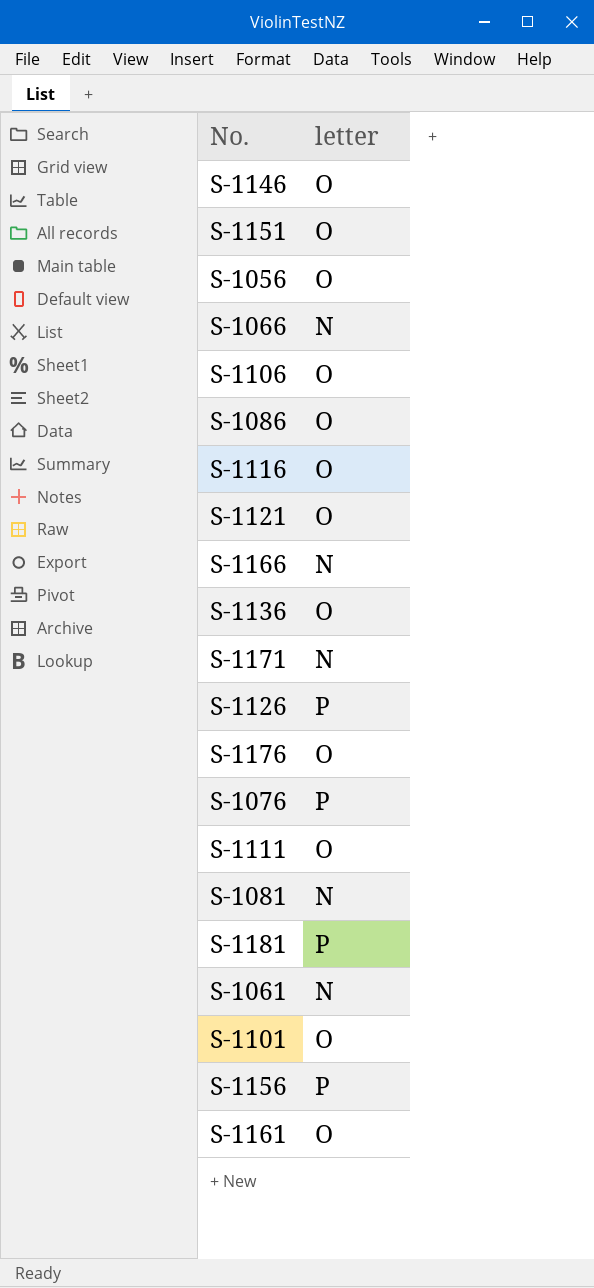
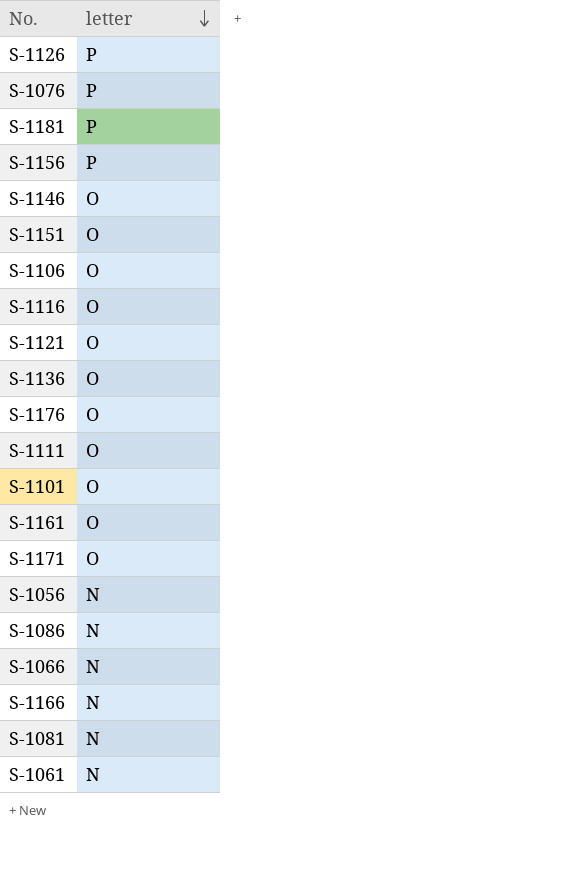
row order: none -> letter descending
S-1171 | letter: N -> O
S-1056 | letter: O -> N
S-1086 | letter: O -> N

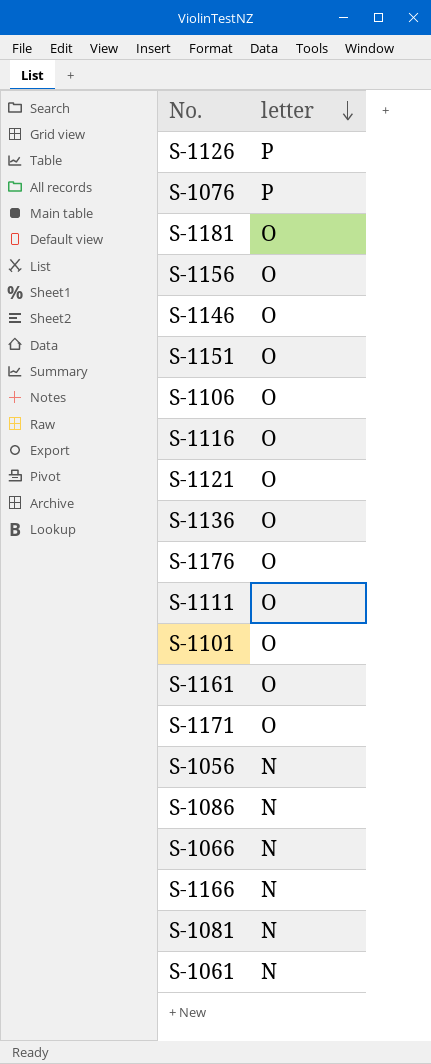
S-1181 | letter: P -> O
S-1156 | letter: P -> O

